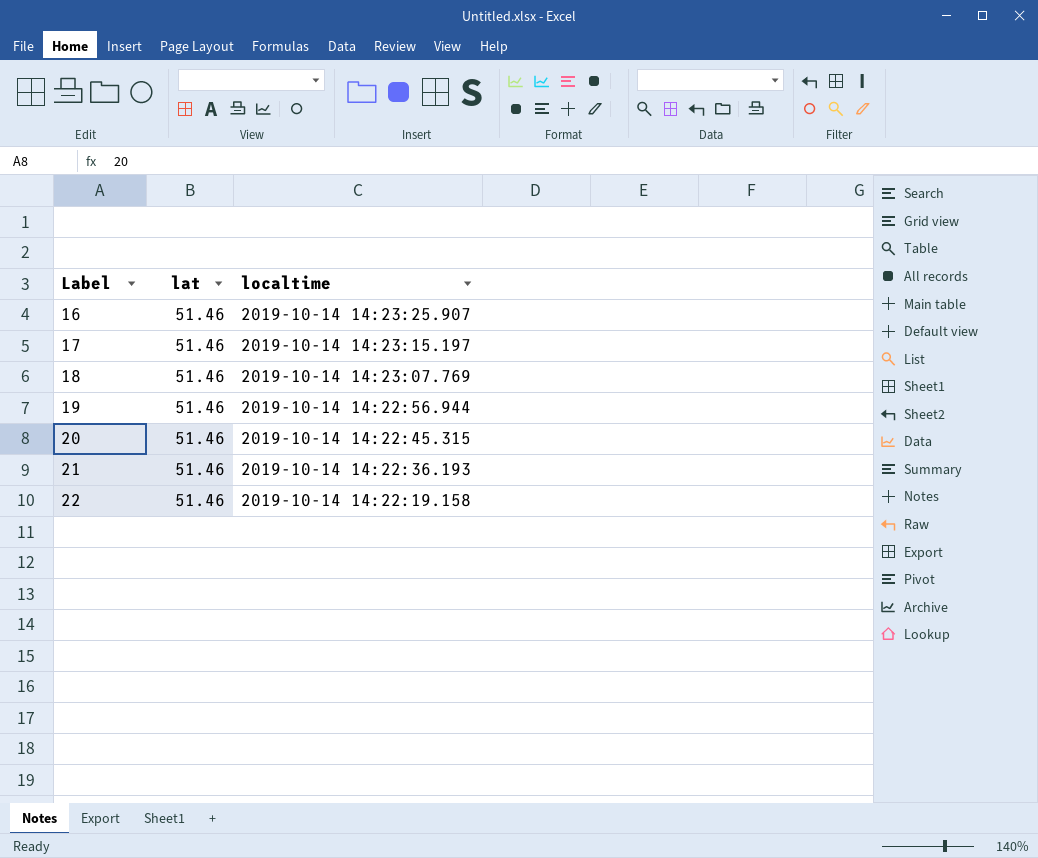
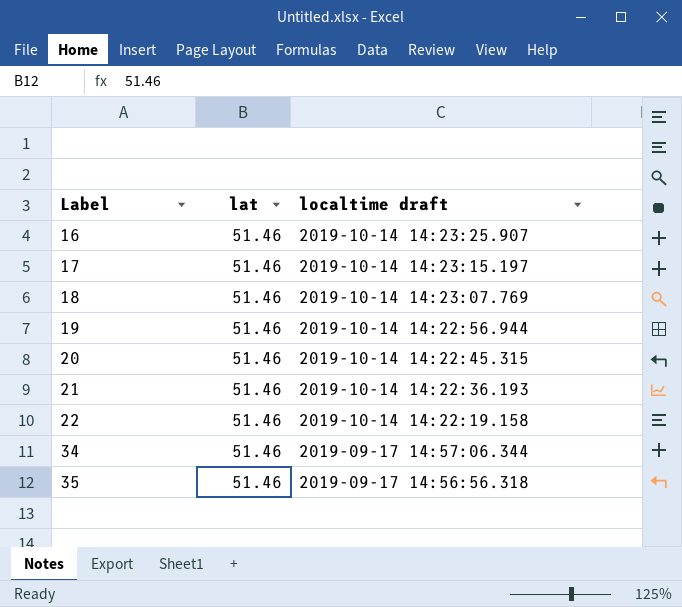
column name: localtime -> localtime draft
row 34: none -> 51.46 | 2019-09-17 14:57:06.344
row 35: none -> 51.46 | 2019-09-17 14:56:56.318

